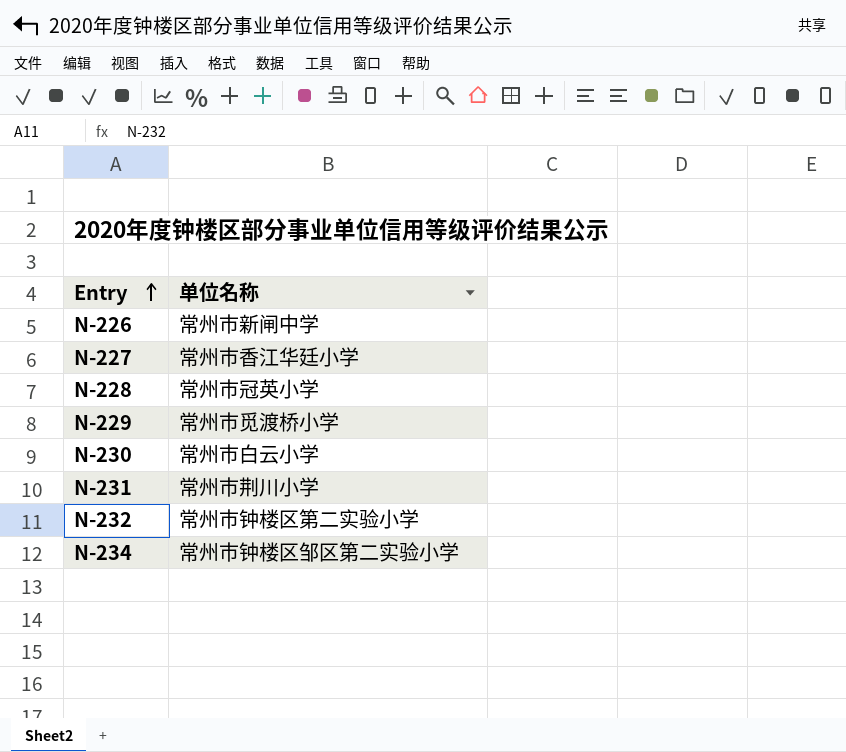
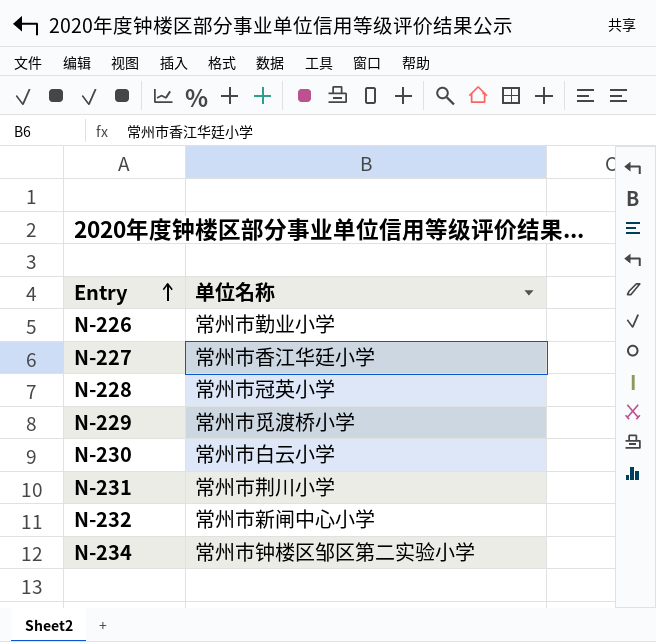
N-226 | 单位名称: 常州市新闸中学 -> 常州市勤业小学
N-232 | 单位名称: 常州市钟楼区第二实验小学 -> 常州市新闸中心小学

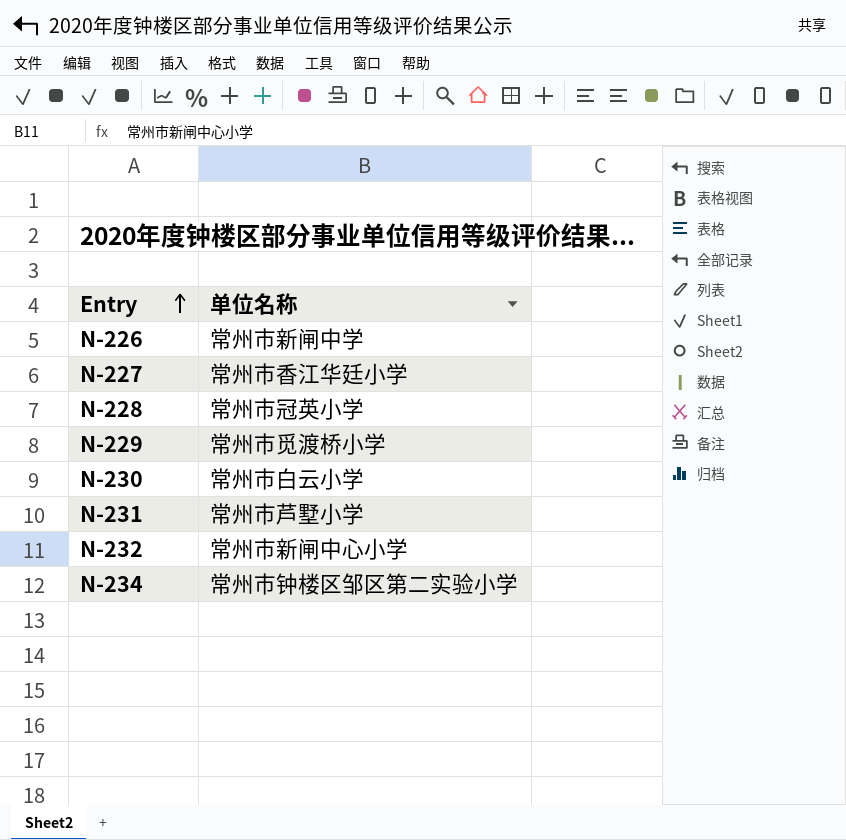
N-226 | 单位名称: 常州市勤业小学 -> 常州市新闸中学
N-231 | 单位名称: 常州市荆川小学 -> 常州市芦墅小学

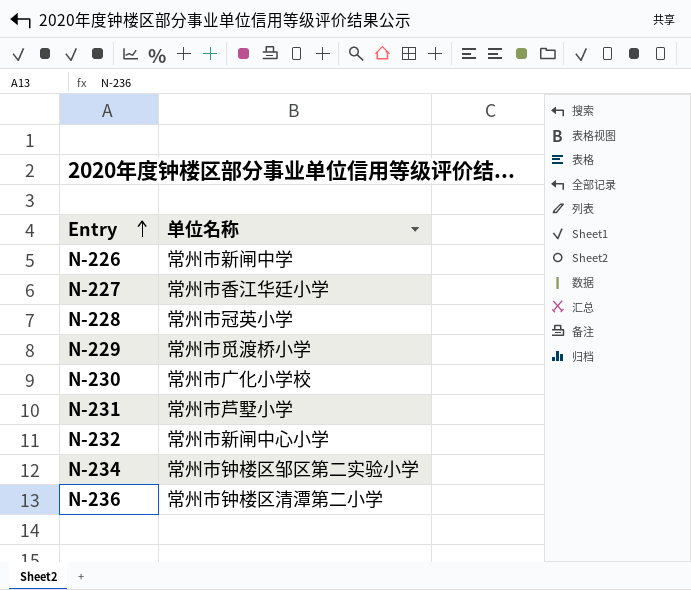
N-230 | 单位名称: 常州市白云小学 -> 常州市广化小学校
row N-236: none -> 常州市钟楼区清潭第二小学

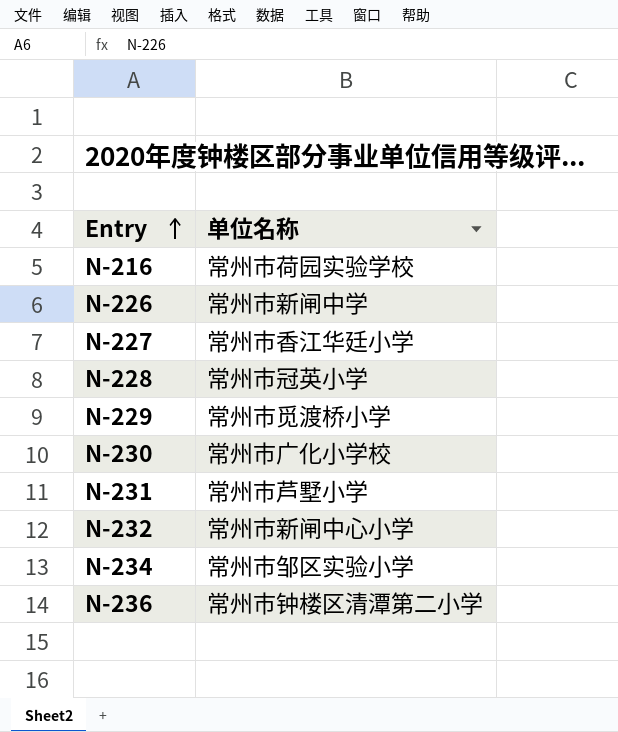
row N-216: none -> 常州市荷园实验学校
N-234 | 单位名称: 常州市钟楼区邹区第二实验小学 -> 常州市邹区实验小学

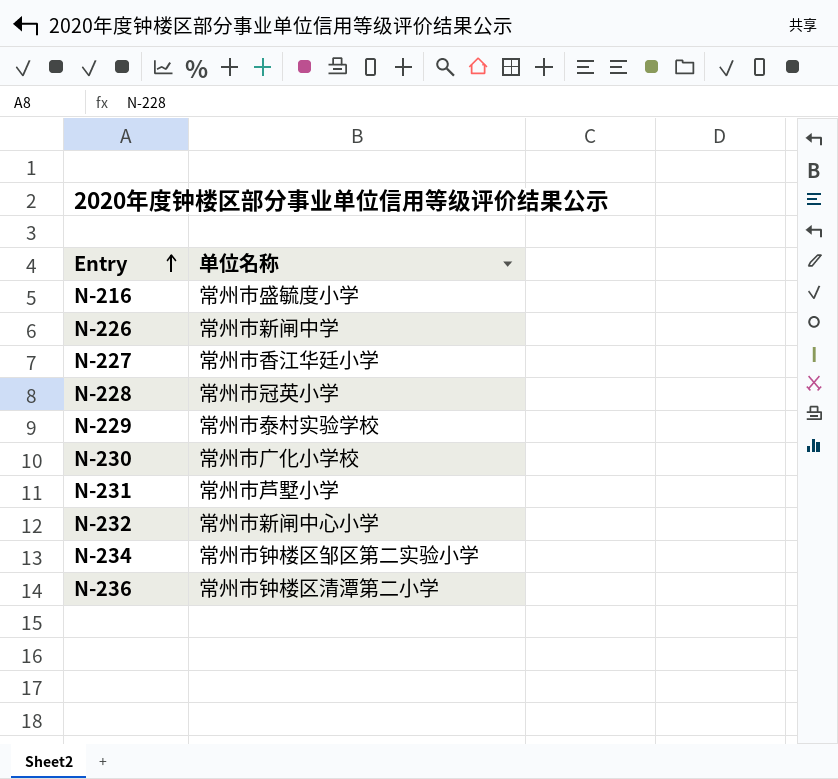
N-216 | 单位名称: 常州市荷园实验学校 -> 常州市盛毓度小学
N-229 | 单位名称: 常州市觅渡桥小学 -> 常州市泰村实验学校
N-234 | 单位名称: 常州市邹区实验小学 -> 常州市钟楼区邹区第二实验小学

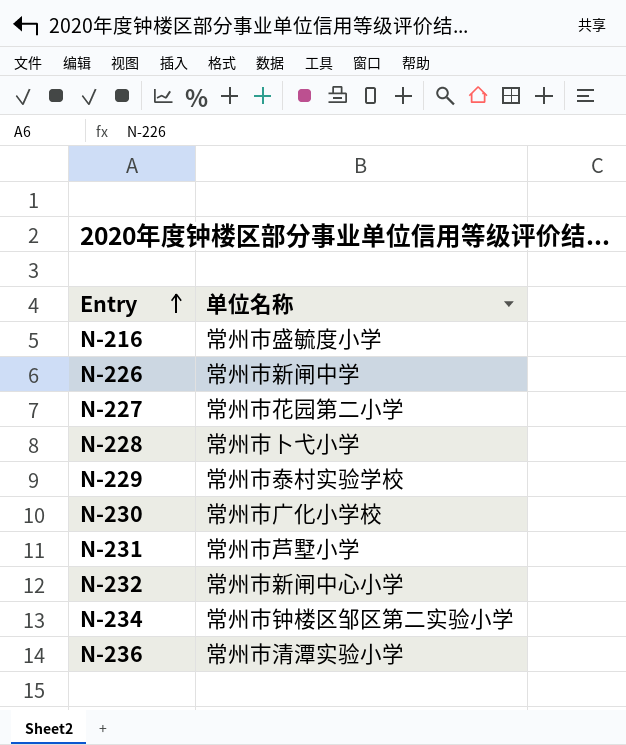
N-227 | 单位名称: 常州市香江华廷小学 -> 常州市花园第二小学
N-228 | 单位名称: 常州市冠英小学 -> 常州市卜弋小学
N-236 | 单位名称: 常州市钟楼区清潭第二小学 -> 常州市清潭实验小学

